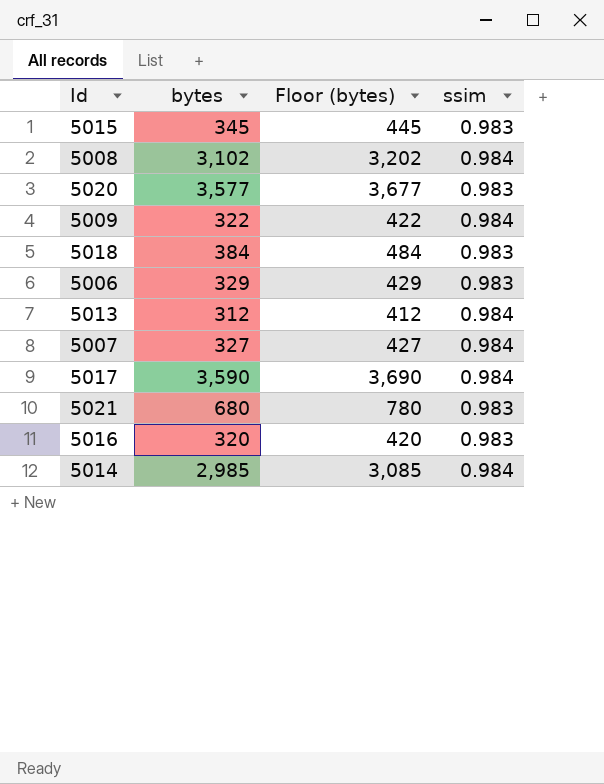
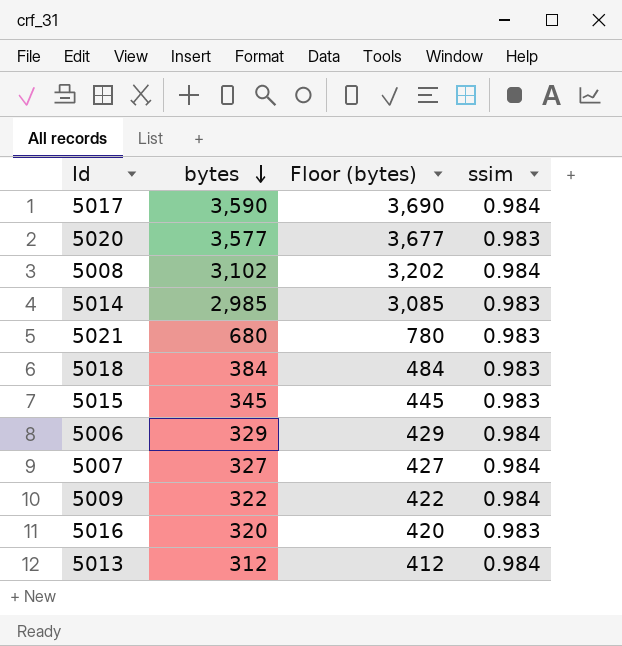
row order: none -> bytes descending
5014 | ssim: 0.984 -> 0.983
5006 | ssim: 0.983 -> 0.984

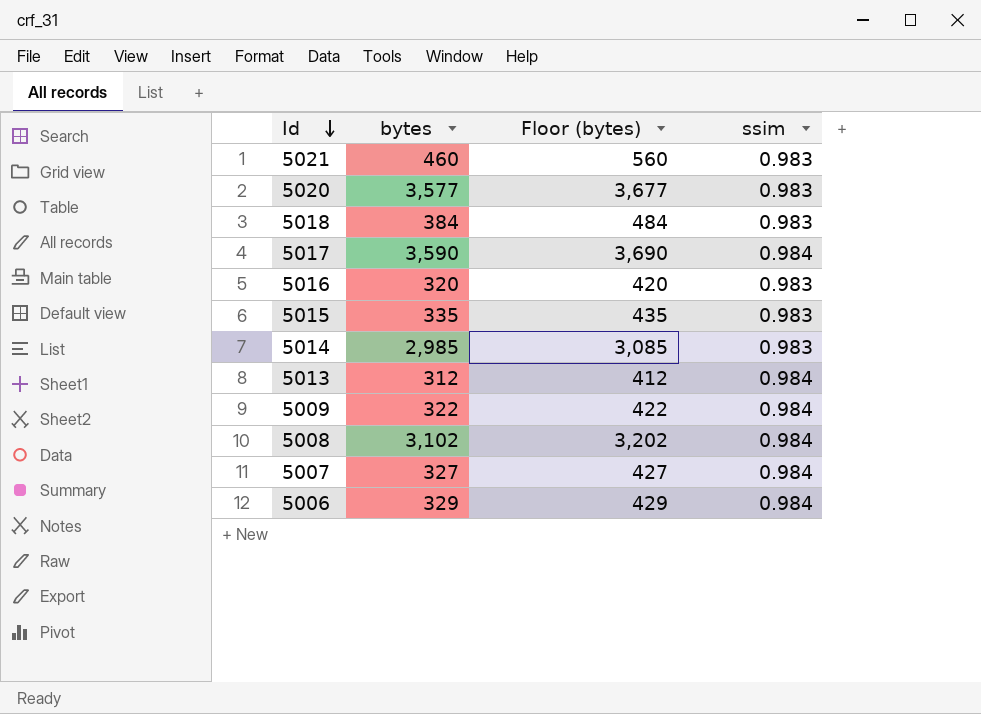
row order: bytes descending -> Id descending
5021 | bytes: 680 -> 460
5021 | Floor (bytes): 780 -> 560
5015 | bytes: 345 -> 335
5015 | Floor (bytes): 445 -> 435

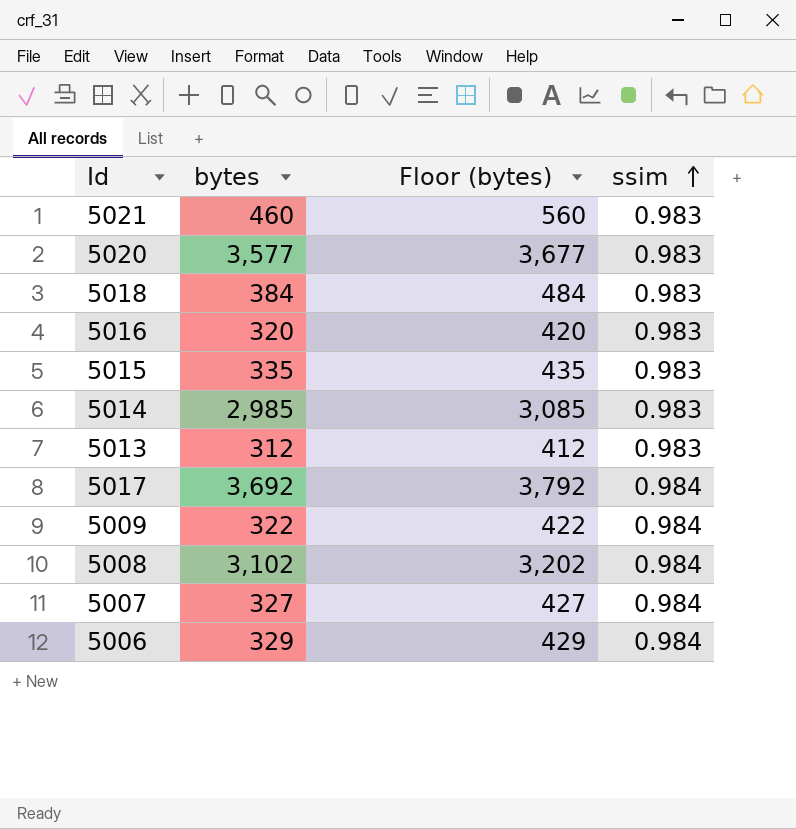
row order: Id descending -> ssim ascending
5013 | ssim: 0.984 -> 0.983
5017 | bytes: 3,590 -> 3,692
5017 | Floor (bytes): 3,690 -> 3,792

